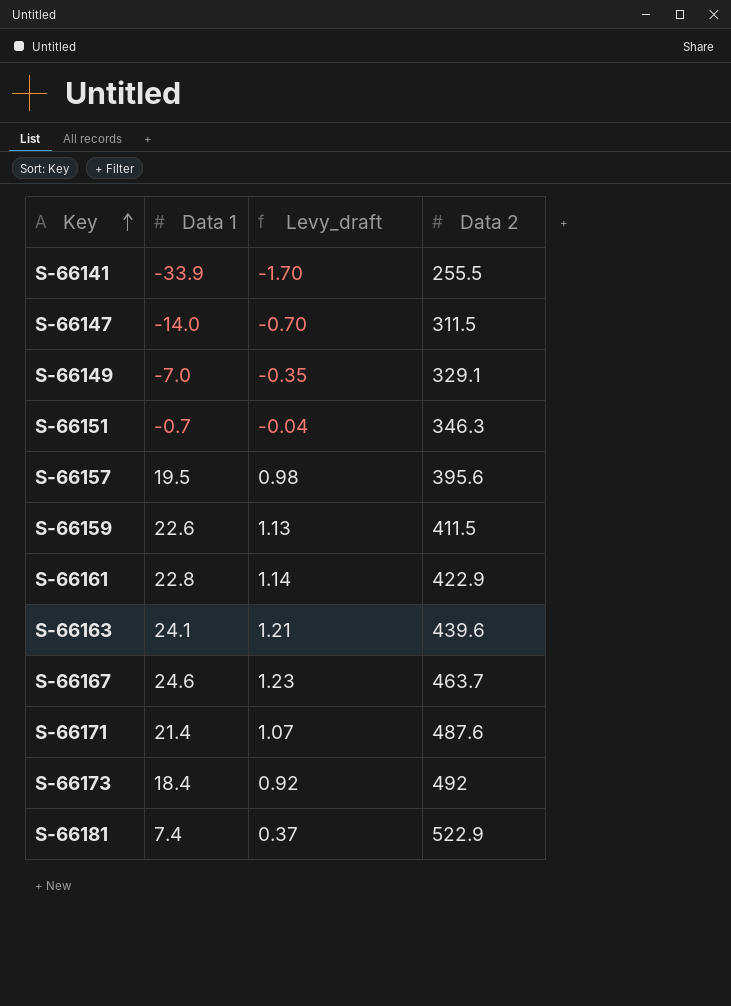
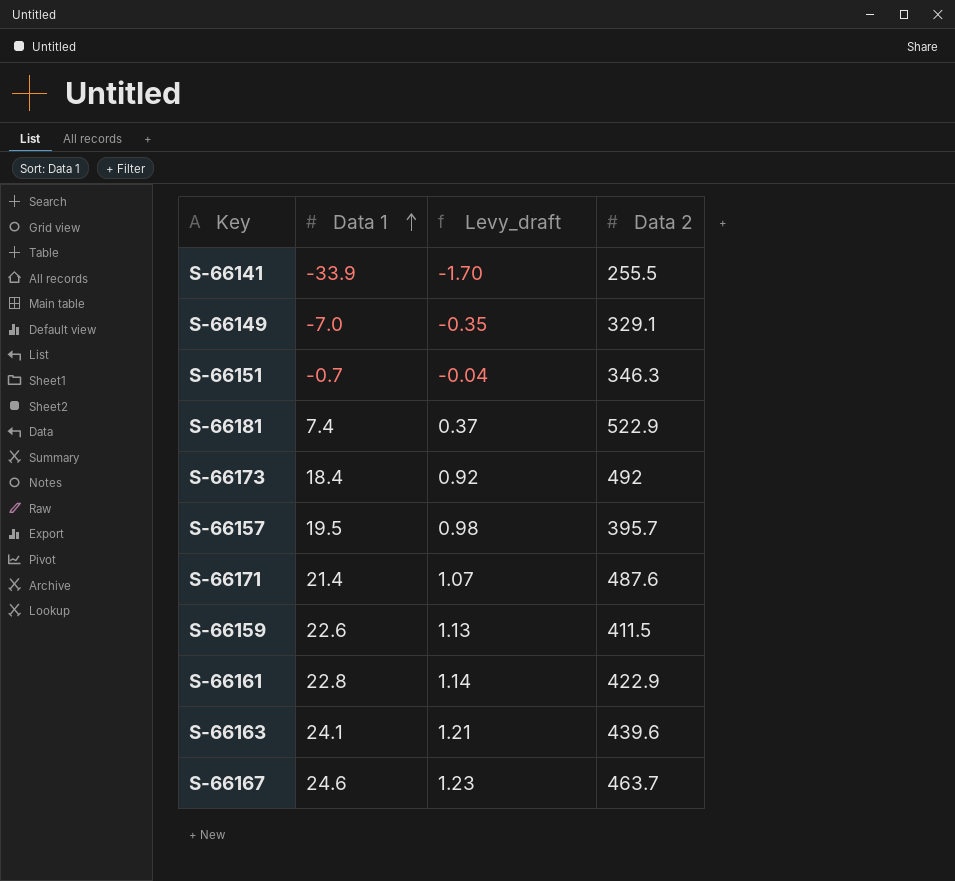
row order: Key ascending -> Data 1 ascending
row S-66147: -14.0 | -0.70 | 311.5 -> none
S-66157 | Data 2: 395.6 -> 395.7

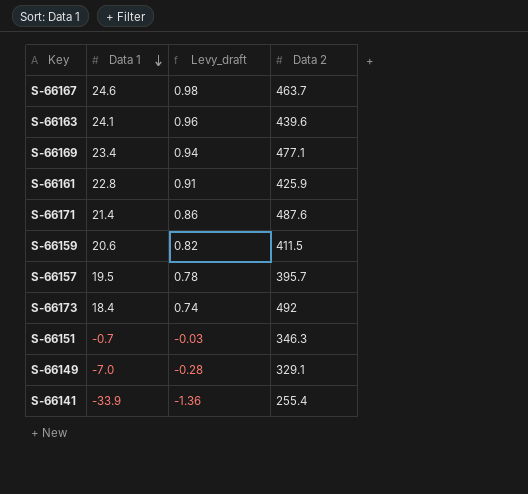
row order: Data 1 ascending -> Data 1 descending
column Levy_draft | formula: [Data 1] * 0.05 -> [Data 1] * 0.04
row S-66181: 7.4 | 0.37 | 522.9 -> none
row S-66169: none -> 23.4 | 0.94 | 477.1
S-66161 | Data 2: 422.9 -> 425.9
S-66159 | Data 1: 22.6 -> 20.6
S-66141 | Data 2: 255.5 -> 255.4

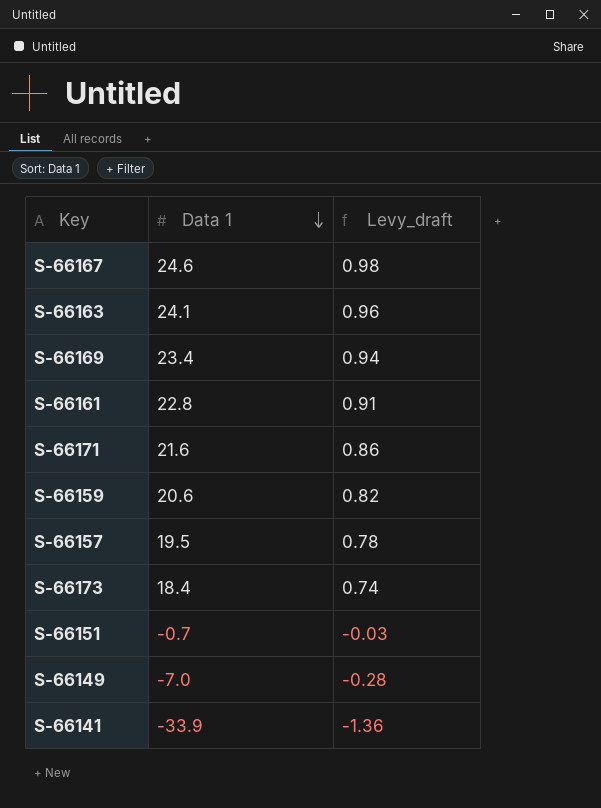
column Data 2 | position: 4 -> none
S-66171 | Data 1: 21.4 -> 21.6

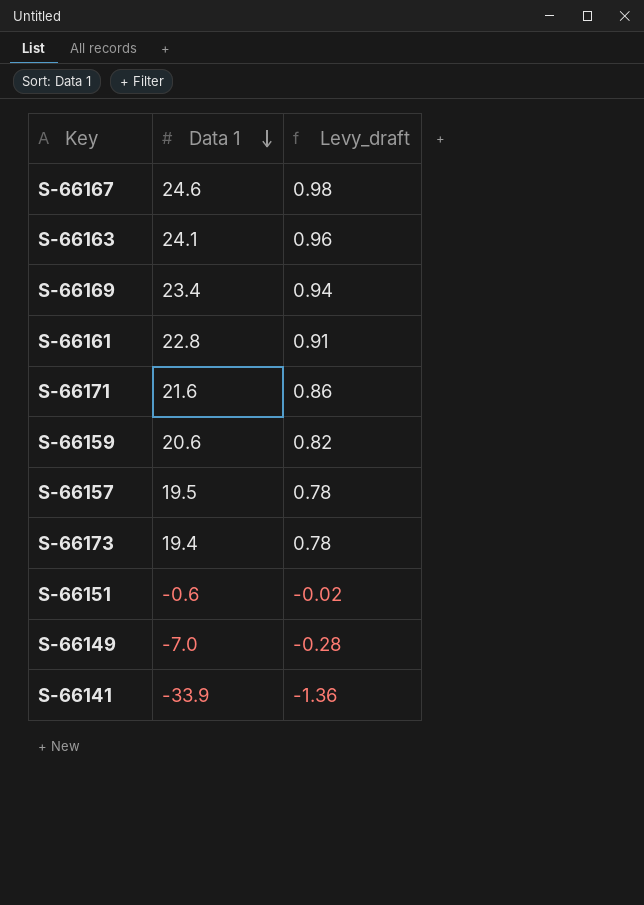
S-66173 | Data 1: 18.4 -> 19.4
S-66173 | Levy_draft: 0.74 -> 0.78
S-66151 | Data 1: -0.7 -> -0.6
S-66151 | Levy_draft: -0.03 -> -0.02

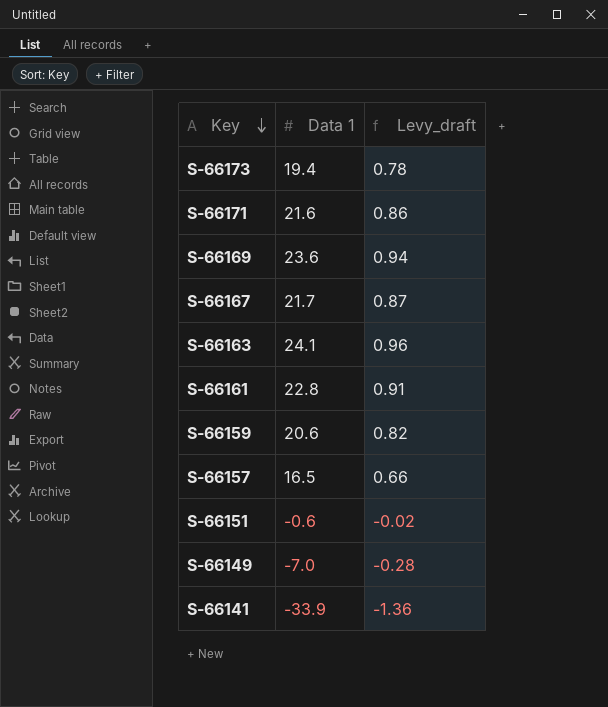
row order: Data 1 descending -> Key descending
S-66169 | Data 1: 23.4 -> 23.6
S-66167 | Data 1: 24.6 -> 21.7
S-66167 | Levy_draft: 0.98 -> 0.87
S-66157 | Data 1: 19.5 -> 16.5
S-66157 | Levy_draft: 0.78 -> 0.66

